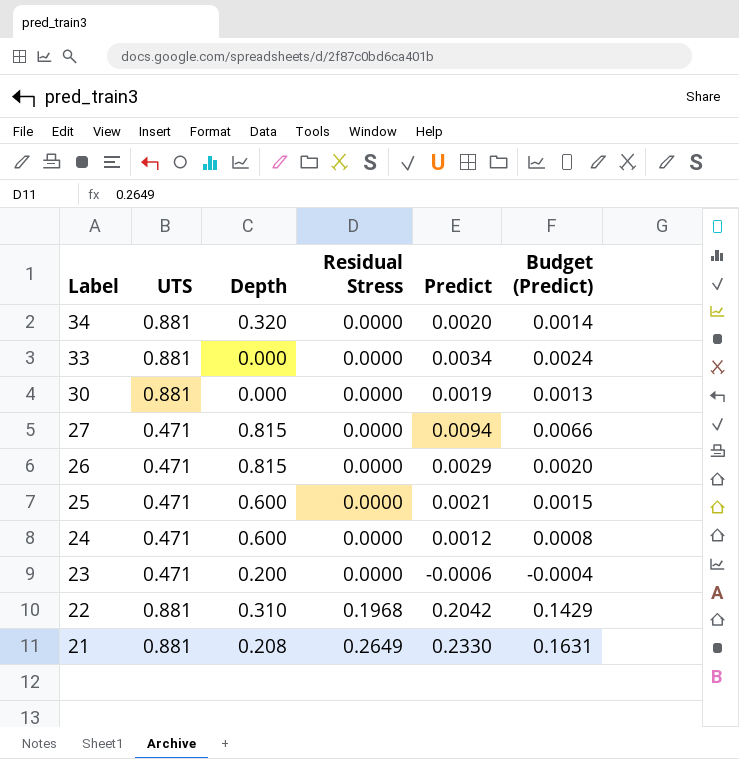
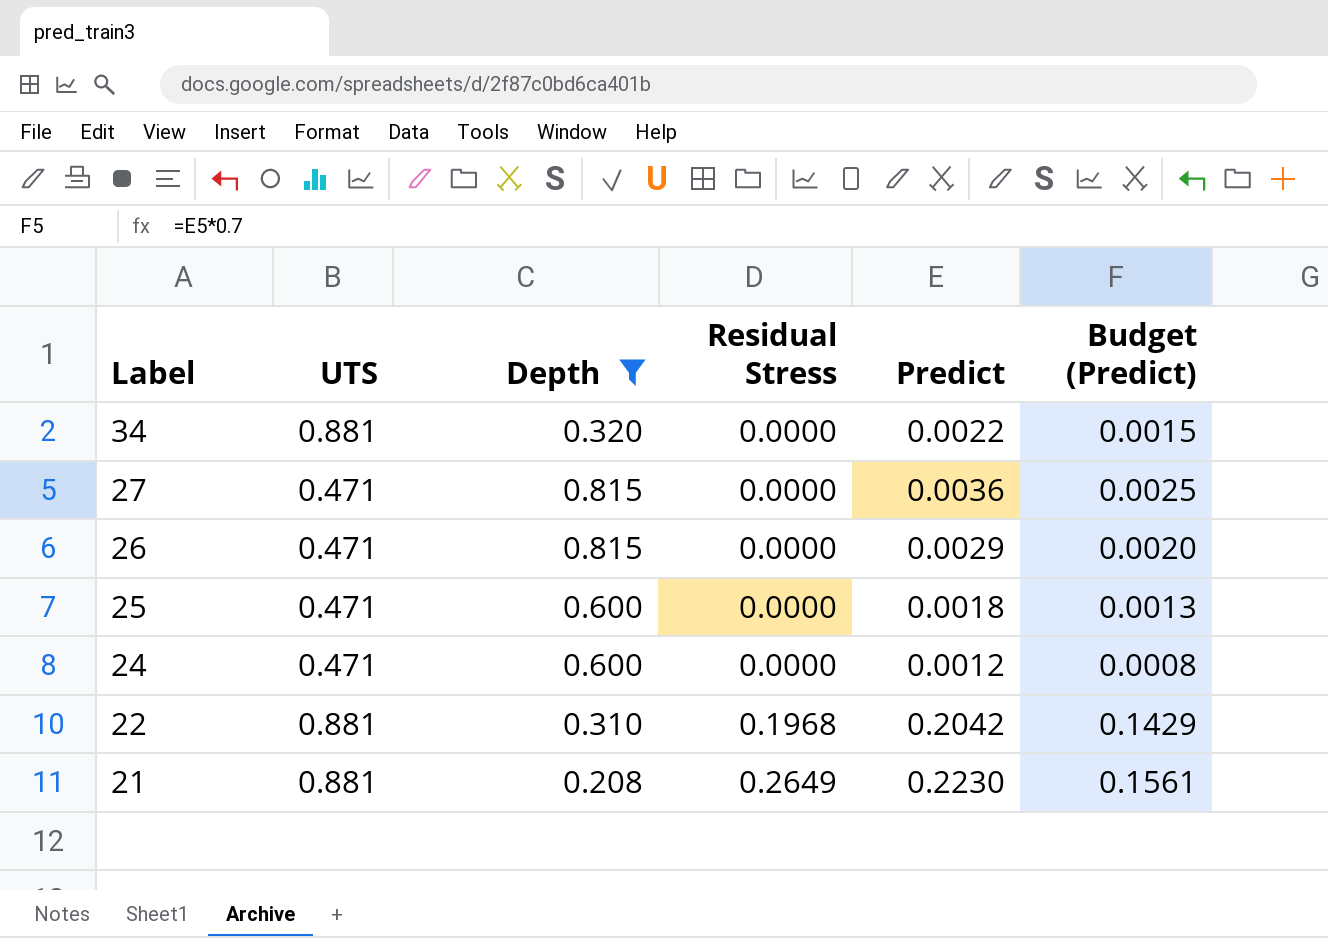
filter: none -> Depth >= 0.208
34 | Predict: 0.0020 -> 0.0022
34 | Budget (Predict): 0.0014 -> 0.0015
27 | Predict: 0.0094 -> 0.0036
27 | Budget (Predict): 0.0066 -> 0.0025
25 | Predict: 0.0021 -> 0.0018
25 | Budget (Predict): 0.0015 -> 0.0013
21 | Predict: 0.2330 -> 0.2230
21 | Budget (Predict): 0.1631 -> 0.1561

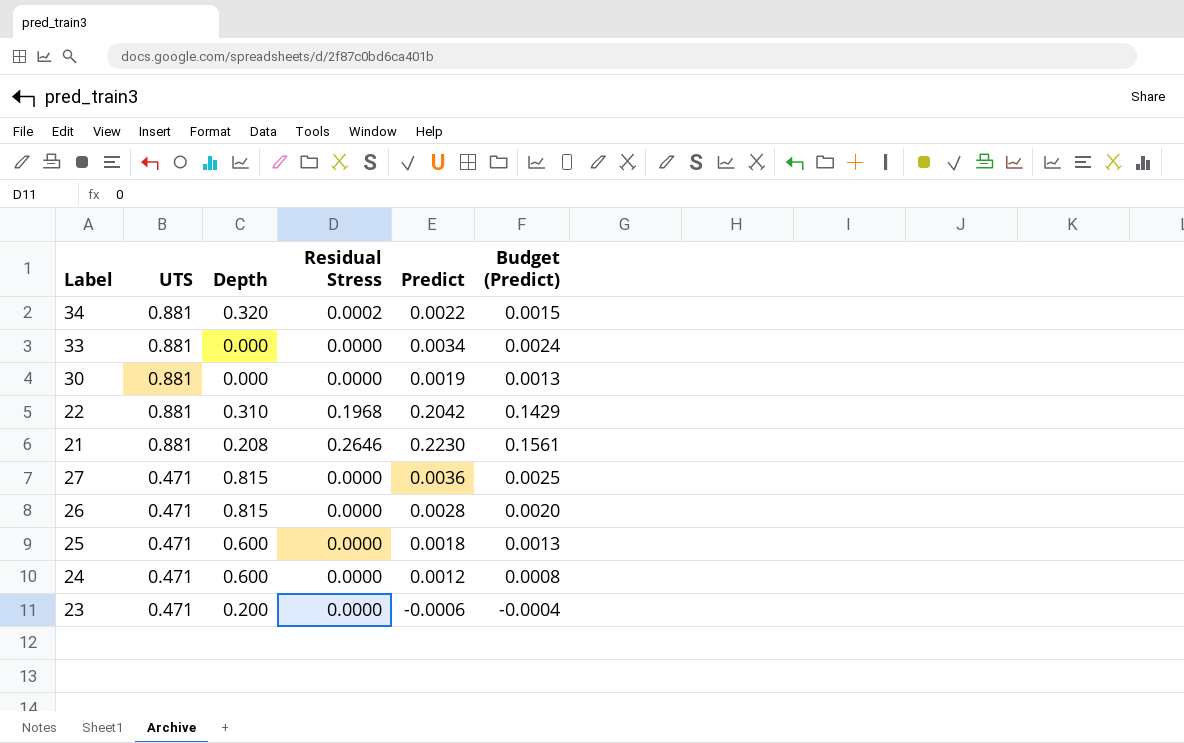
filter: Depth >= 0.208 -> none
row order: Label descending -> UTS descending
34 | Residual Stress: 0.0000 -> 0.0002
21 | Residual Stress: 0.2649 -> 0.2646
26 | Predict: 0.0029 -> 0.0028

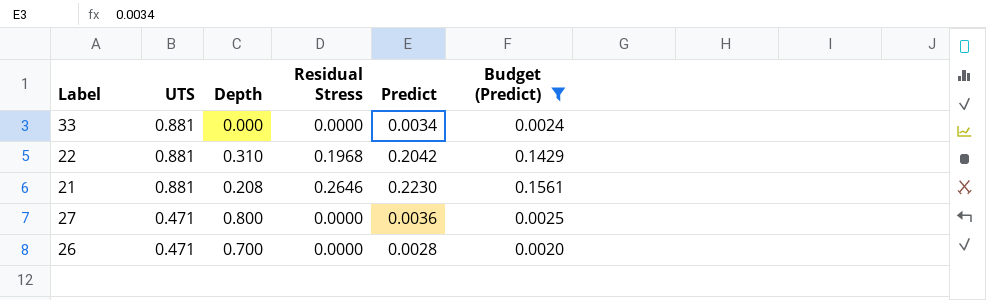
filter: none -> Budget (Predict) >= 0.0020
27 | Depth: 0.815 -> 0.800
26 | Depth: 0.815 -> 0.700

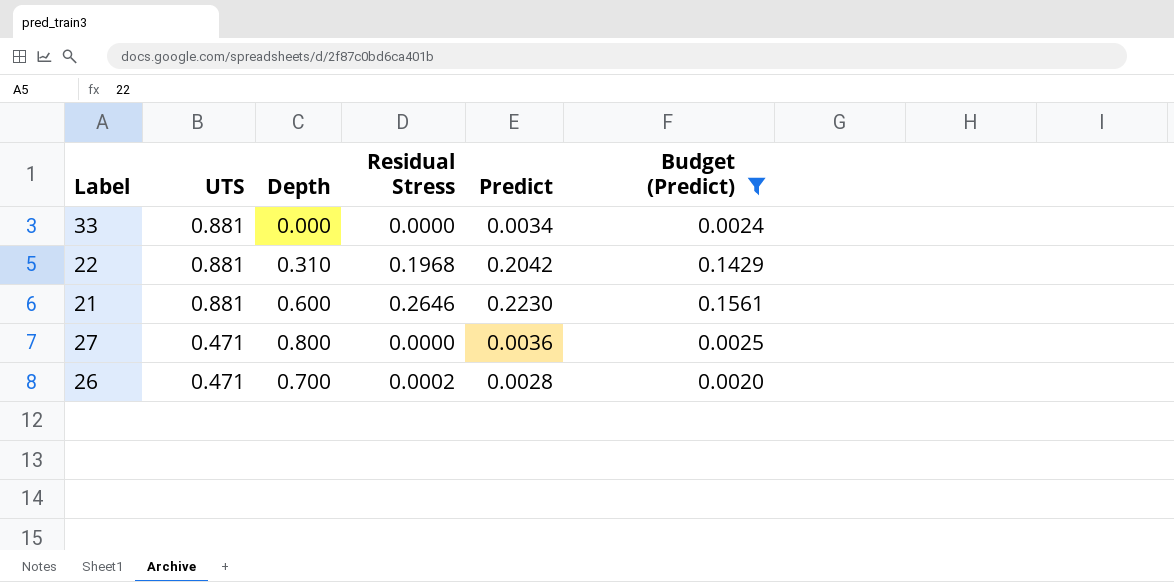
21 | Depth: 0.208 -> 0.600
26 | Residual Stress: 0.0000 -> 0.0002

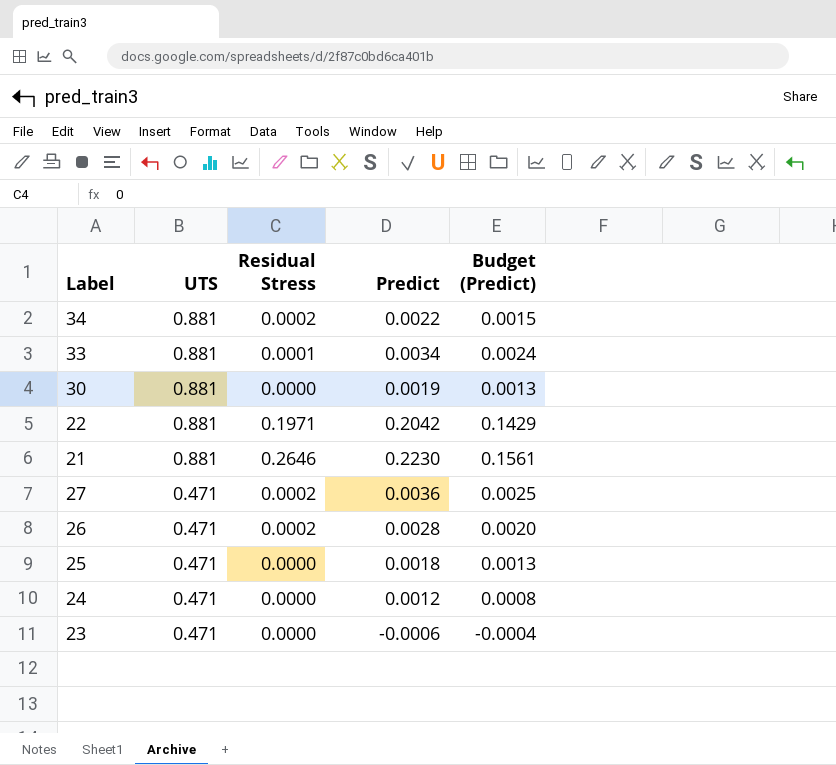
filter: Budget (Predict) >= 0.0020 -> none
column Depth | position: 3 -> none
33 | Residual Stress: 0.0000 -> 0.0001
22 | Residual Stress: 0.1968 -> 0.1971
27 | Residual Stress: 0.0000 -> 0.0002

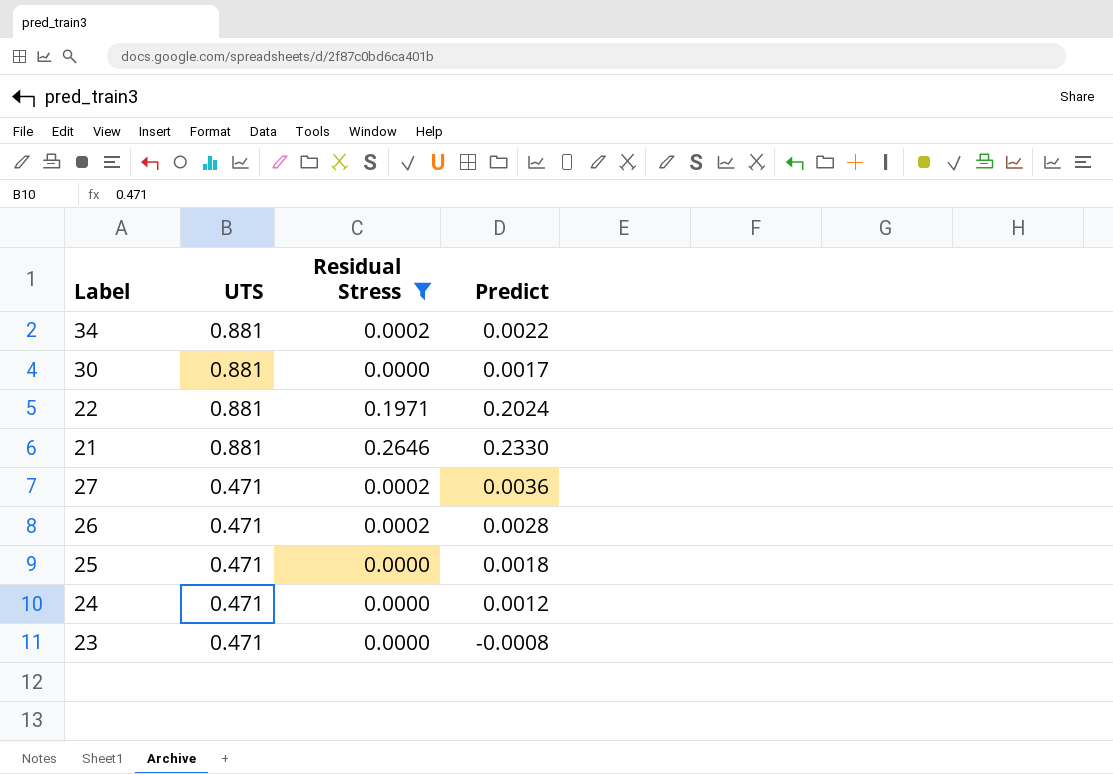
filter: none -> Residual Stress != 0.0001
column Budget (Predict) | formula: [Predict] * 0.7 -> none
30 | Predict: 0.0019 -> 0.0017
22 | Predict: 0.2042 -> 0.2024
21 | Predict: 0.2230 -> 0.2330
23 | Predict: -0.0006 -> -0.0008

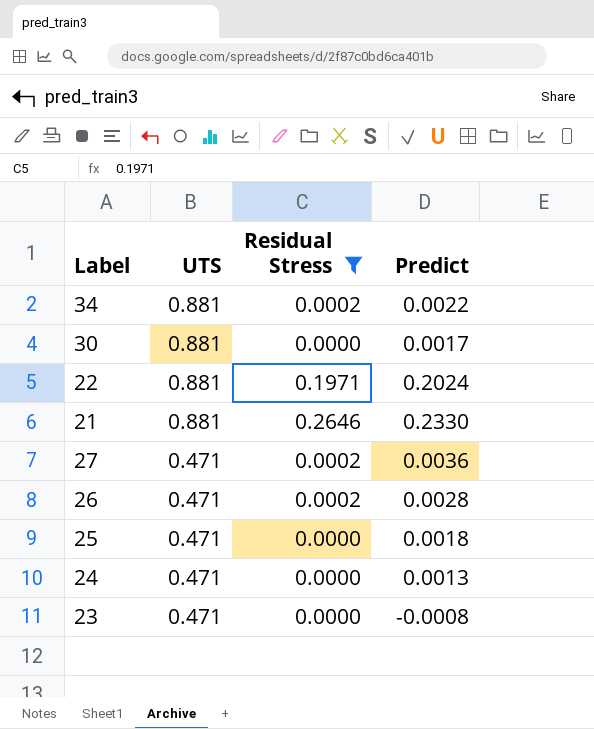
24 | Predict: 0.0012 -> 0.0013

